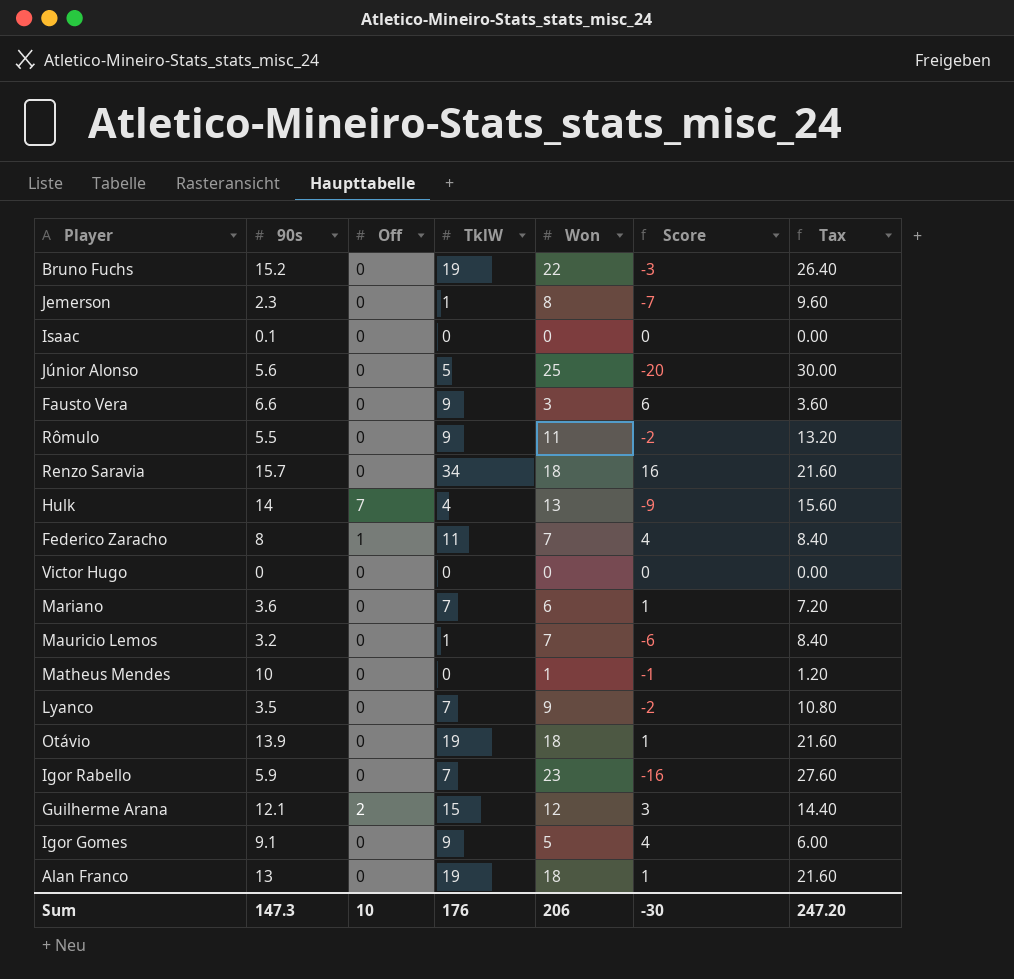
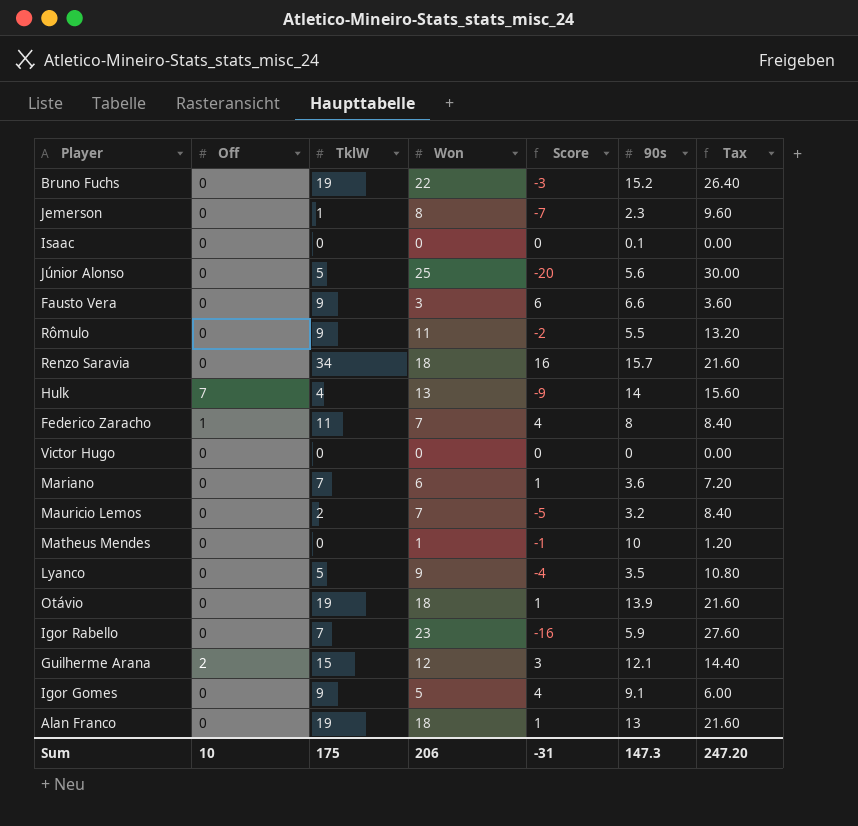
column 90s | position: 2 -> 6
Mauricio Lemos | TklW: 1 -> 2
Mauricio Lemos | Score: -6 -> -5
Lyanco | TklW: 7 -> 5
Lyanco | Score: -2 -> -4
Sum | TklW: 176 -> 175
Sum | Score: -30 -> -31

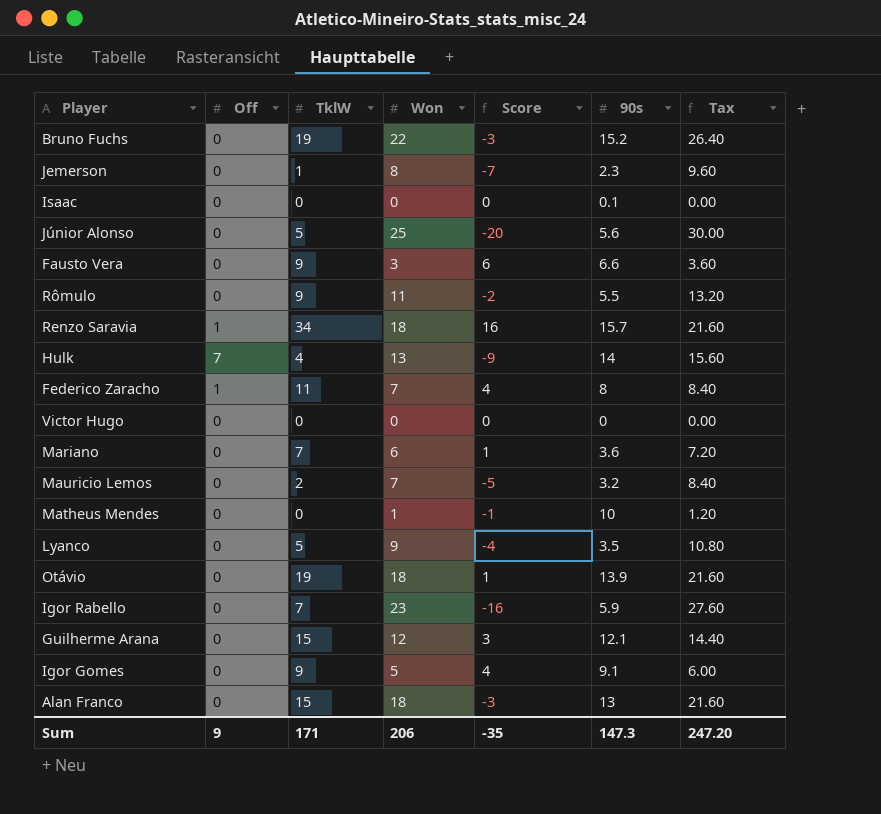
Renzo Saravia | Off: 0 -> 1
Guilherme Arana | Off: 2 -> 0
Alan Franco | TklW: 19 -> 15
Alan Franco | Score: 1 -> -3
Sum | Off: 10 -> 9
Sum | TklW: 175 -> 171
Sum | Score: -31 -> -35

